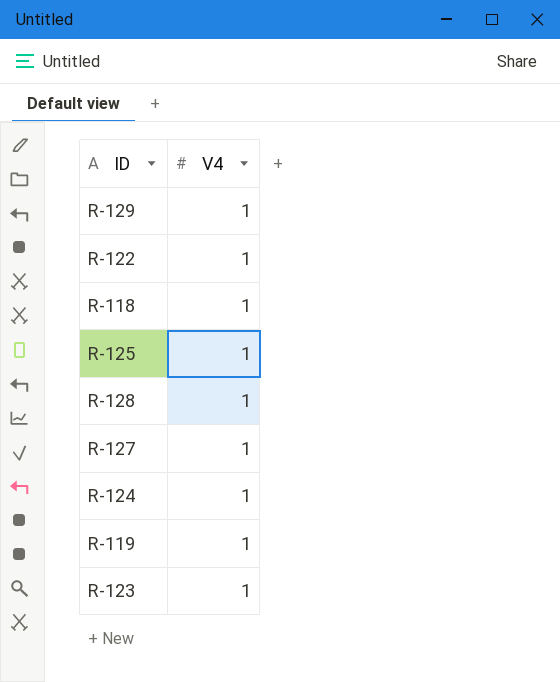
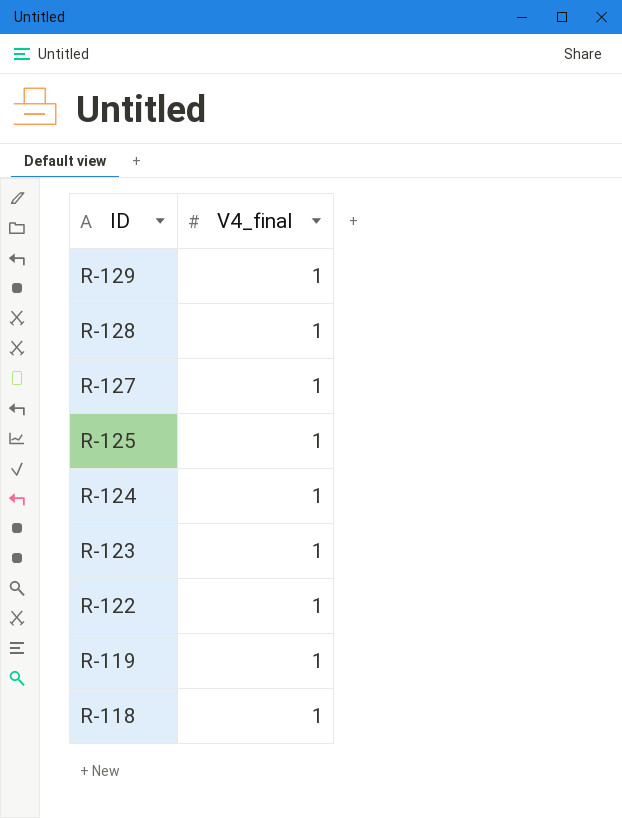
row order: none -> ID descending
column name: V4 -> V4_final

